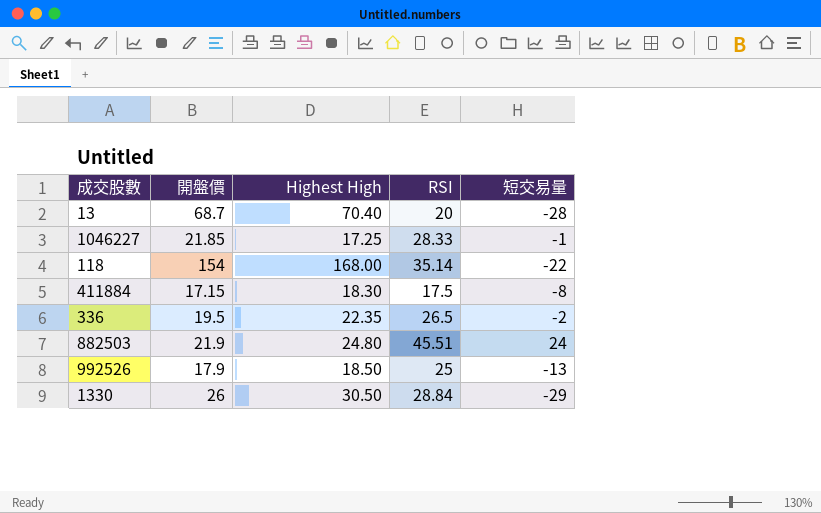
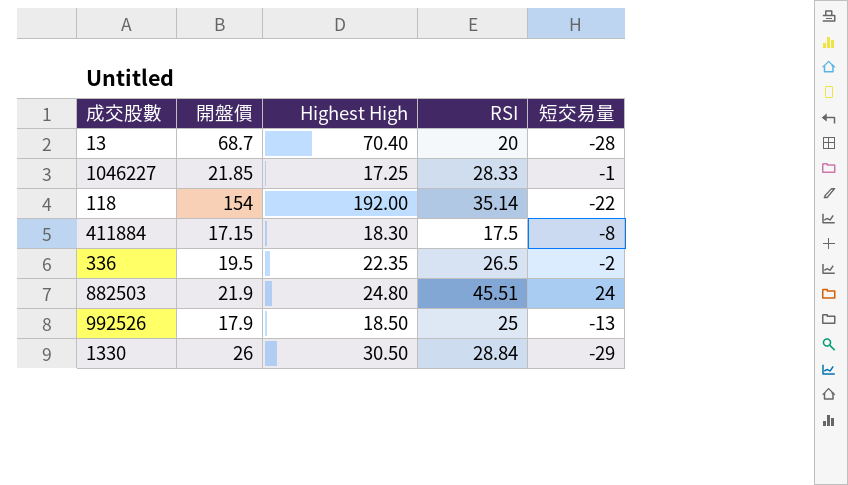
118 | Highest High: 168.00 -> 192.00

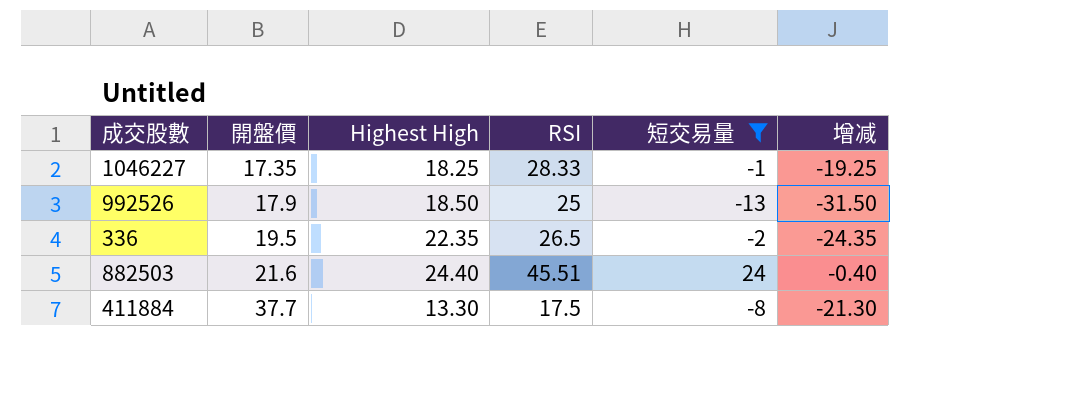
filter: none -> 短交易量 >= -13
row order: none -> 開盤價 ascending
column 增减 | formula: none -> [短交易量] - [Highest High]
1046227 | 開盤價: 21.85 -> 17.35
1046227 | Highest High: 17.25 -> 18.25
882503 | 開盤價: 21.9 -> 21.6
882503 | Highest High: 24.80 -> 24.40
411884 | 開盤價: 17.15 -> 37.7
411884 | Highest High: 18.30 -> 13.30

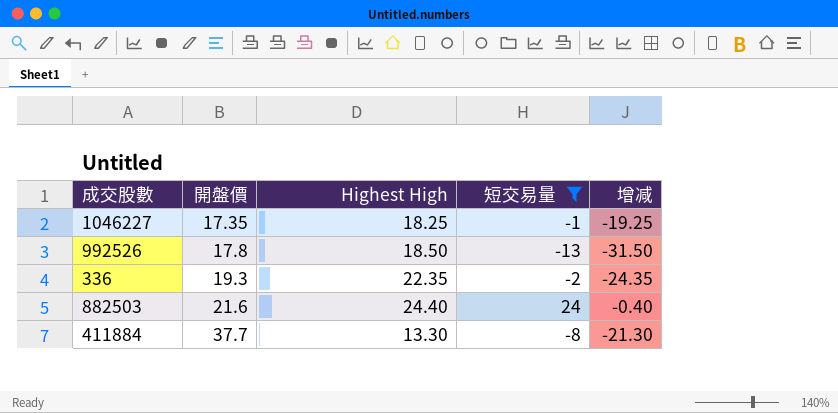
column RSI | position: 4 -> none
992526 | 開盤價: 17.9 -> 17.8
336 | 開盤價: 19.5 -> 19.3

